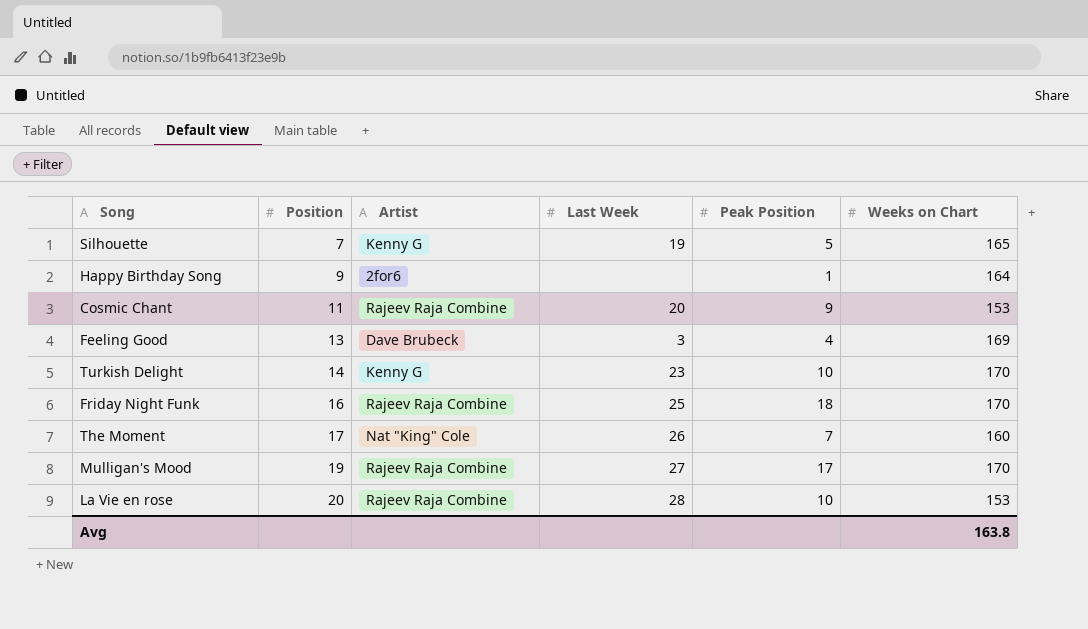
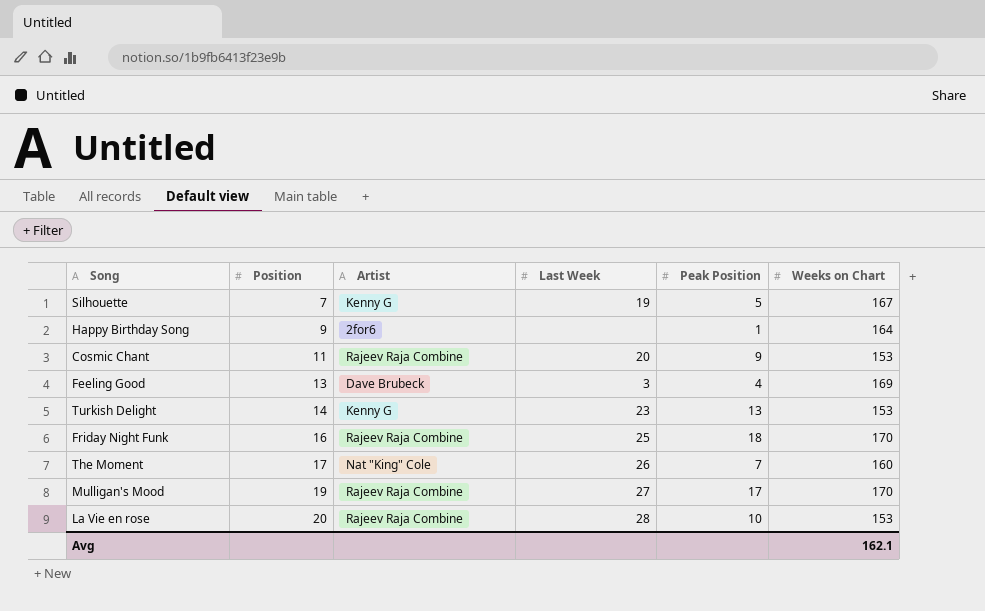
Silhouette | Weeks on Chart: 165 -> 167
Turkish Delight | Peak Position: 10 -> 13
Turkish Delight | Weeks on Chart: 170 -> 153
Avg | Weeks on Chart: 163.8 -> 162.1

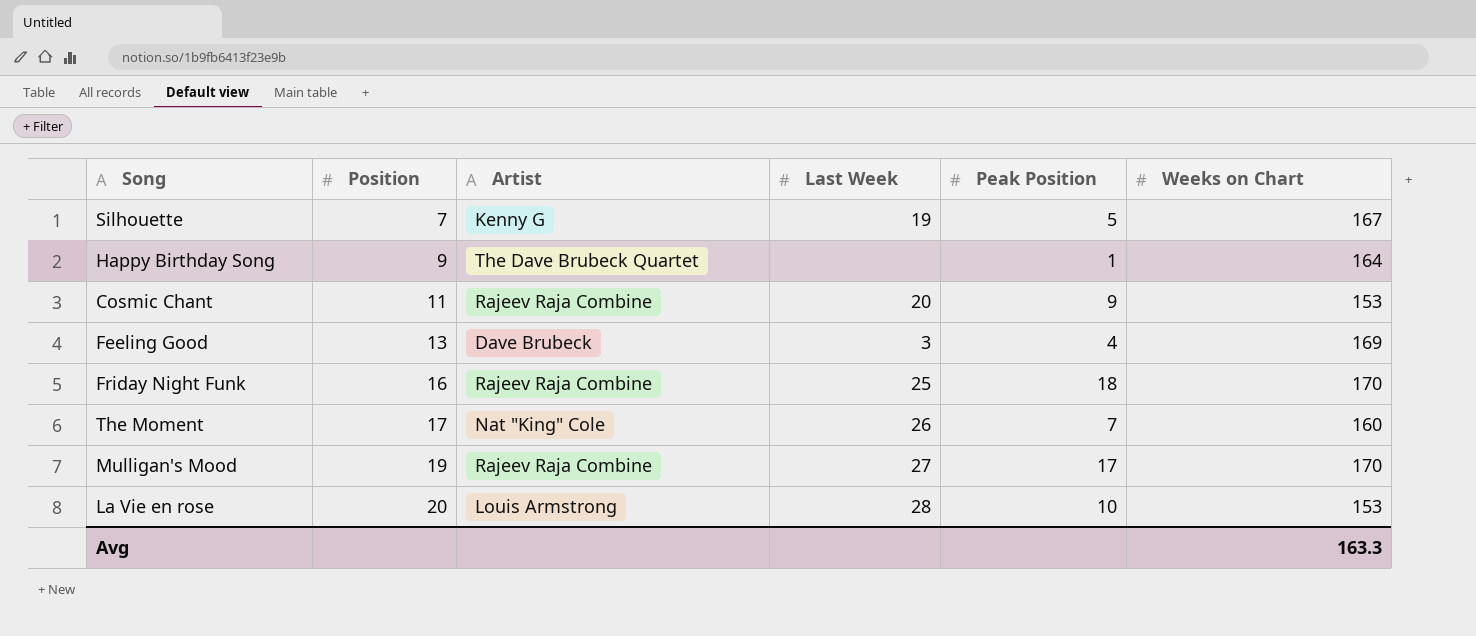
row Turkish Delight: 14 | Kenny G | 23 | 13 | 153 -> none
Happy Birthday Song | Artist: 2for6 -> The Dave Brubeck Quartet
La Vie en rose | Artist: Rajeev Raja Combine -> Louis Armstrong
Avg | Weeks on Chart: 162.1 -> 163.3

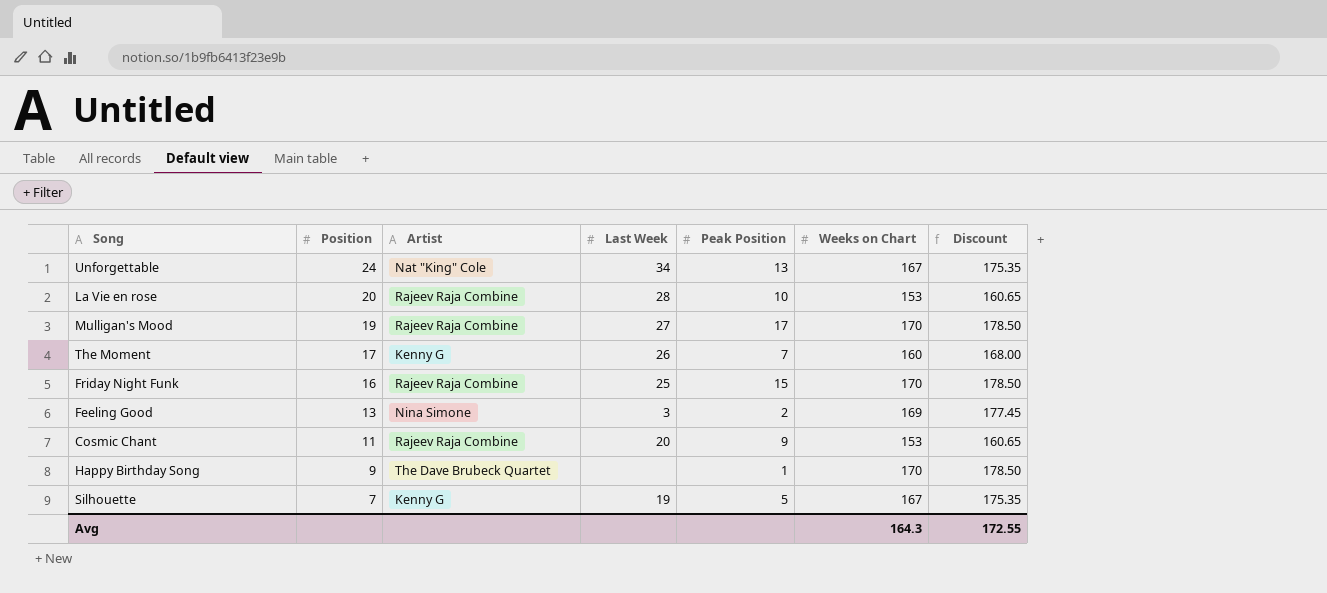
row order: Position ascending -> Position descending
column Discount | formula: none -> [Weeks on Chart] * 1.05
row Unforgettable: none -> 24 | Nat "King" Cole | 34 | 13 | 167 | 175.35
La Vie en rose | Artist: Louis Armstrong -> Rajeev Raja Combine
The Moment | Artist: Nat "King" Cole -> Kenny G
Friday Night Funk | Peak Position: 18 -> 15
Feeling Good | Artist: Dave Brubeck -> Nina Simone
Feeling Good | Peak Position: 4 -> 2
Happy Birthday Song | Weeks on Chart: 164 -> 170
Avg | Weeks on Chart: 163.3 -> 164.3

